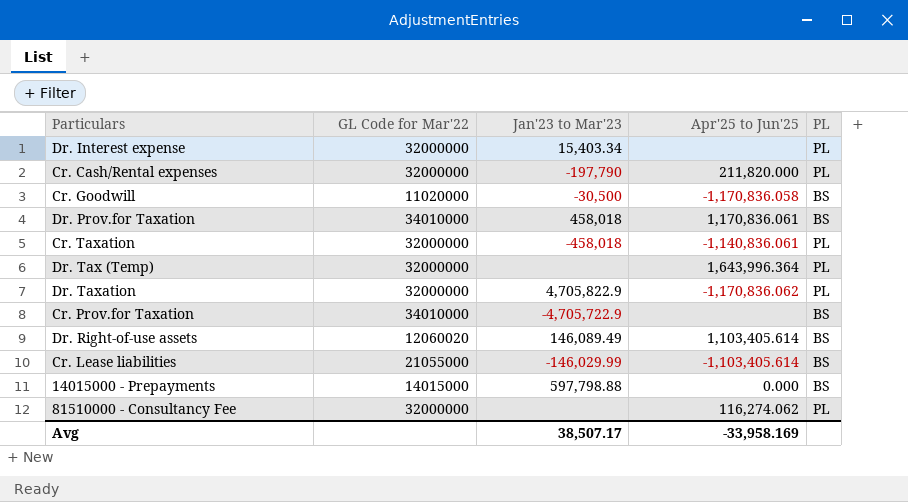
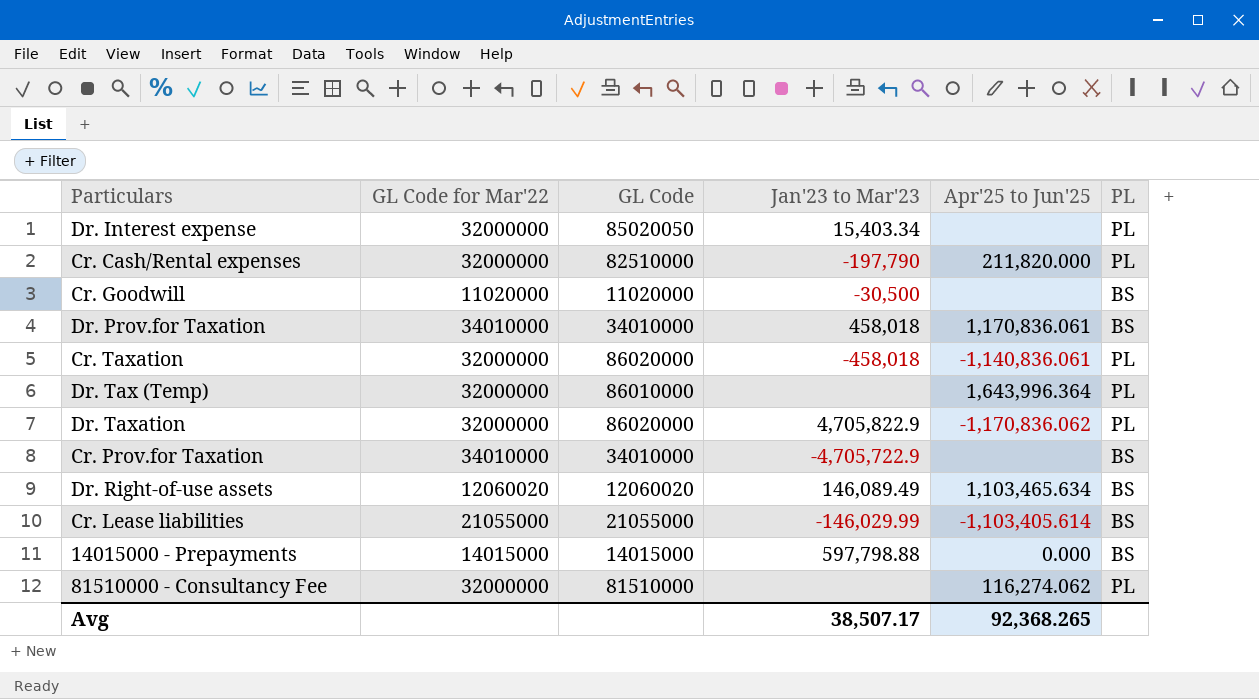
column GL Code | position: none -> 3
Cr. Goodwill | Apr'25 to Jun'25: -1,170,836.058 -> none
Dr. Right-of-use assets | Apr'25 to Jun'25: 1,103,405.614 -> 1,103,465.634
Avg | Apr'25 to Jun'25: -33,958.169 -> 92,368.265

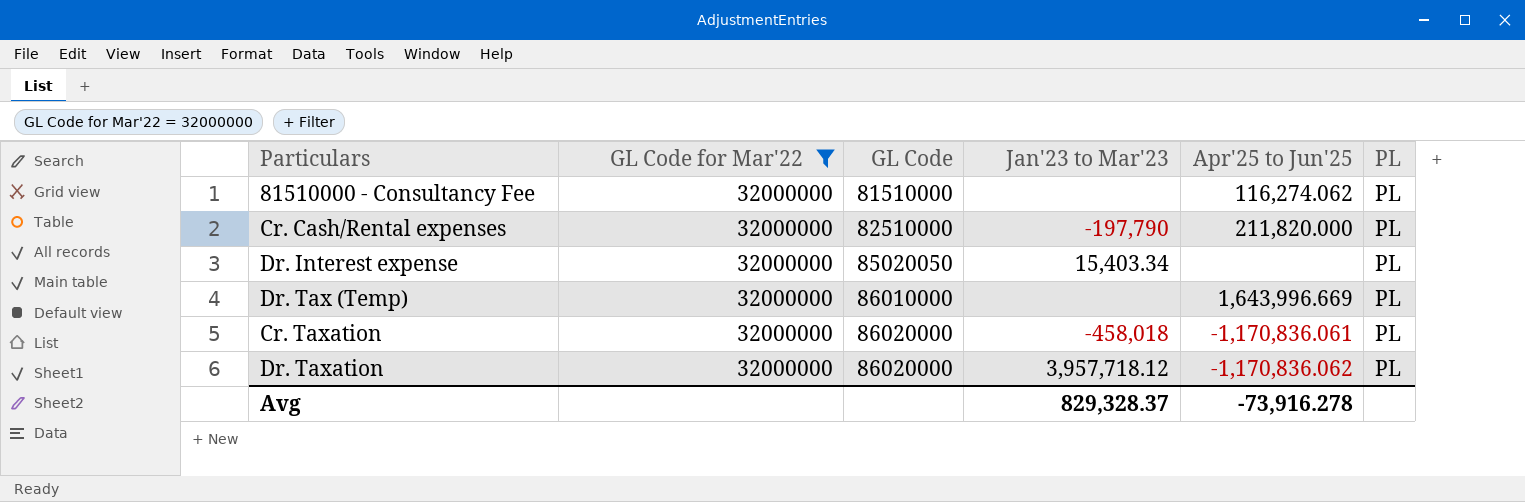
filter: none -> GL Code for Mar'22 = 32000000
row order: none -> GL Code ascending
Dr. Tax (Temp) | Apr'25 to Jun'25: 1,643,996.364 -> 1,643,996.669
Cr. Taxation | Apr'25 to Jun'25: -1,140,836.061 -> -1,170,836.061
Dr. Taxation | Jan'23 to Mar'23: 4,705,822.9 -> 3,957,718.12
Avg | Jan'23 to Mar'23: 38,507.17 -> 829,328.37
Avg | Apr'25 to Jun'25: 92,368.265 -> -73,916.278

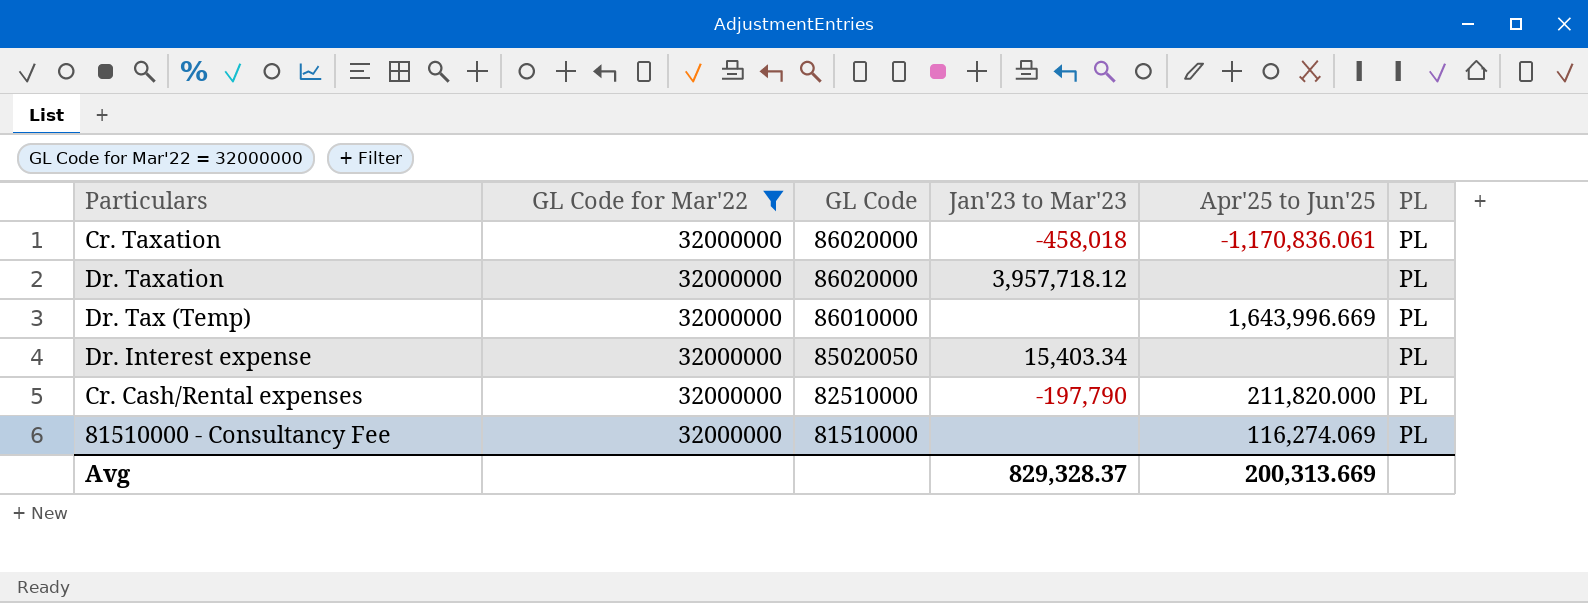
row order: GL Code ascending -> GL Code descending
Dr. Taxation | Apr'25 to Jun'25: -1,170,836.062 -> none
81510000 - Consultancy Fee | Apr'25 to Jun'25: 116,274.062 -> 116,274.069
Avg | Apr'25 to Jun'25: -73,916.278 -> 200,313.669

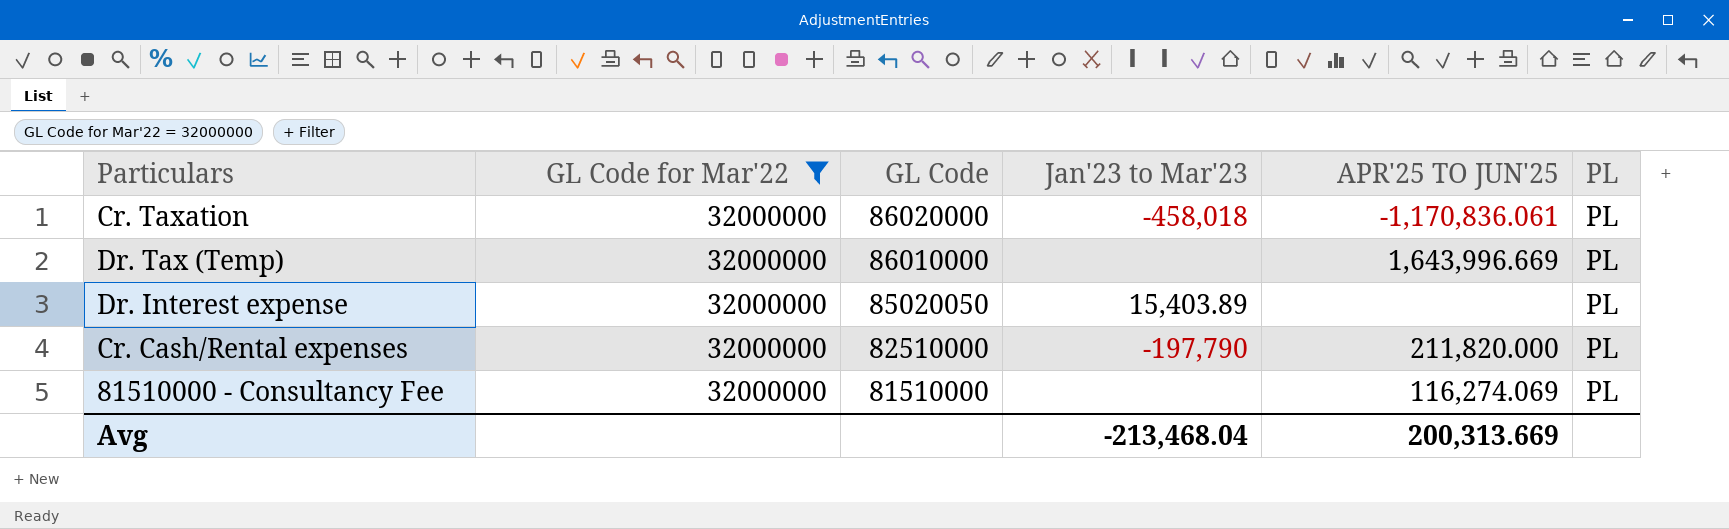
column name: Apr'25 to Jun'25 -> APR'25 TO JUN'25
row Dr. Taxation: 32000000 | 86020000 | 3,957,718.12 | none | PL -> none
Dr. Interest expense | Jan'23 to Mar'23: 15,403.34 -> 15,403.89
Avg | Jan'23 to Mar'23: 829,328.37 -> -213,468.04

